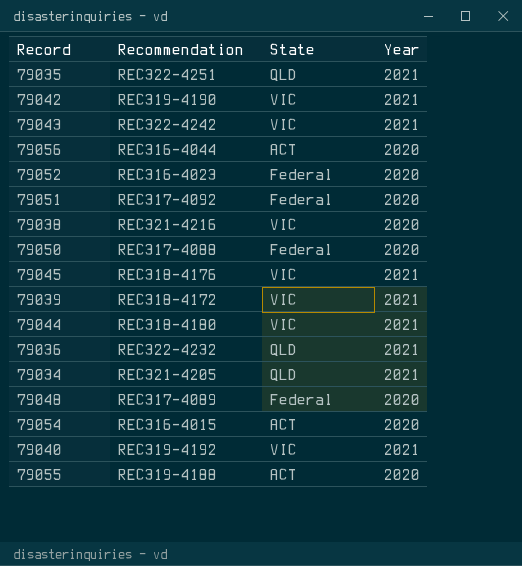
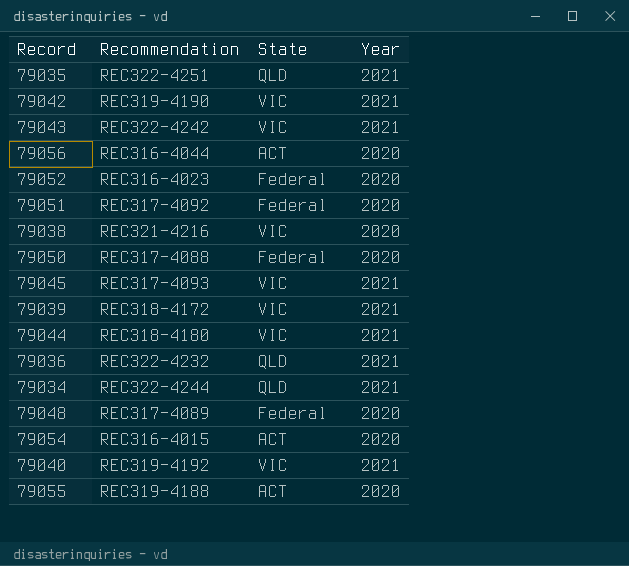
79045 | Recommendation: REC318-4176 -> REC317-4093
79034 | Recommendation: REC321-4205 -> REC322-4244

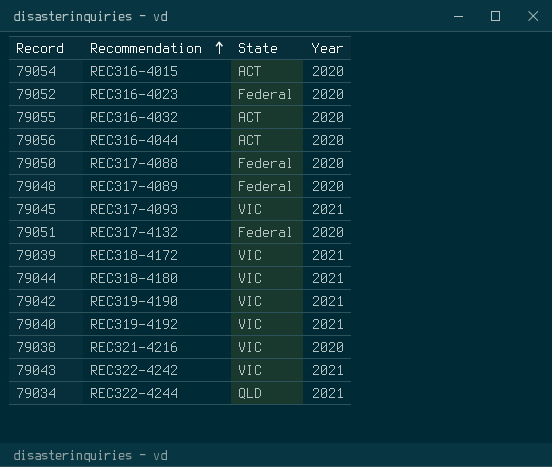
row order: none -> Recommendation ascending
row 79035: REC322-4251 | QLD | 2021 -> none
row 79036: REC322-4232 | QLD | 2021 -> none
79055 | Recommendation: REC319-4188 -> REC316-4032
79051 | Recommendation: REC317-4092 -> REC317-4132

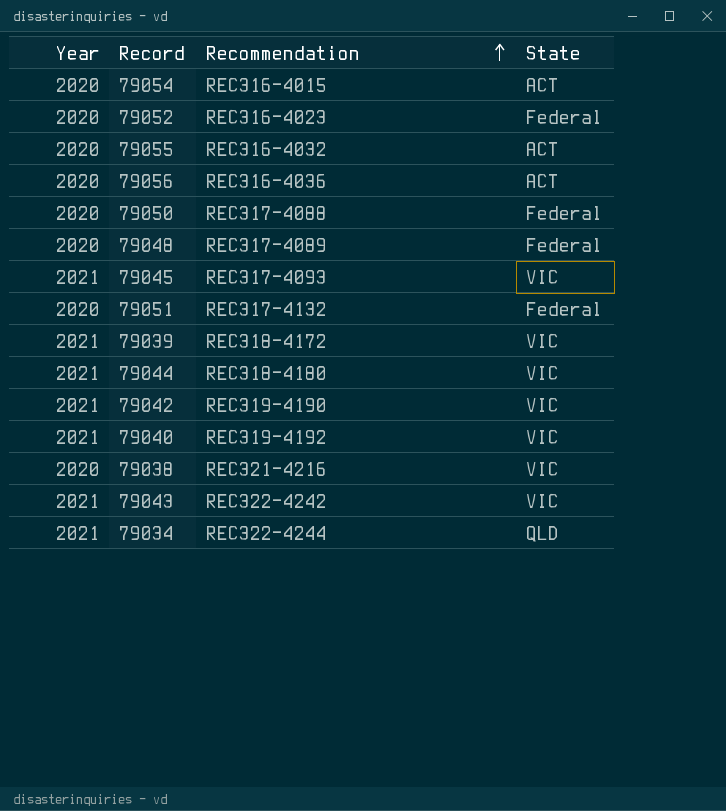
column Year | position: 4 -> 1
79056 | Recommendation: REC316-4044 -> REC316-4036

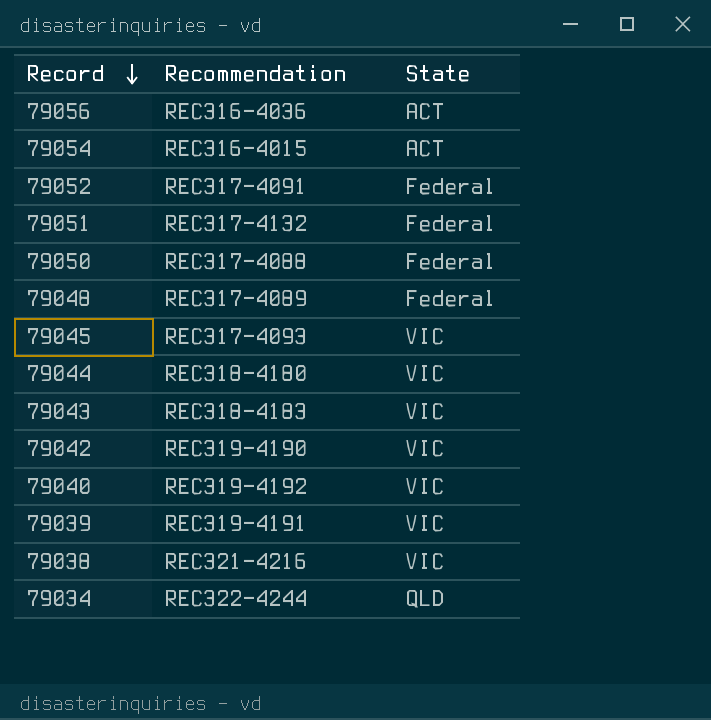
row order: Recommendation ascending -> Record descending
column Year | position: 1 -> none
row 79055: 2020 | REC316-4032 | ACT -> none
79052 | Recommendation: REC316-4023 -> REC317-4091
79043 | Recommendation: REC322-4242 -> REC318-4183
79039 | Recommendation: REC318-4172 -> REC319-4191

